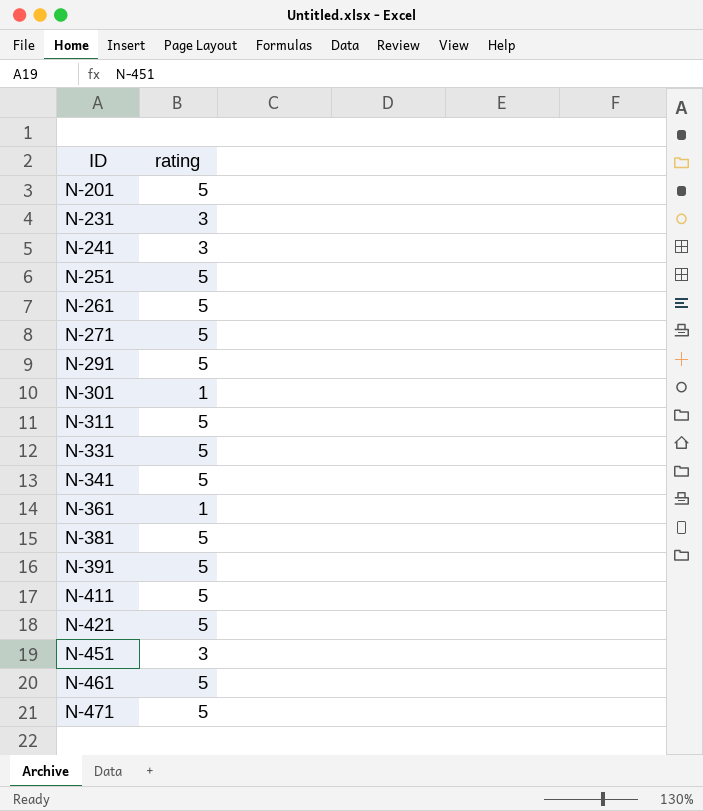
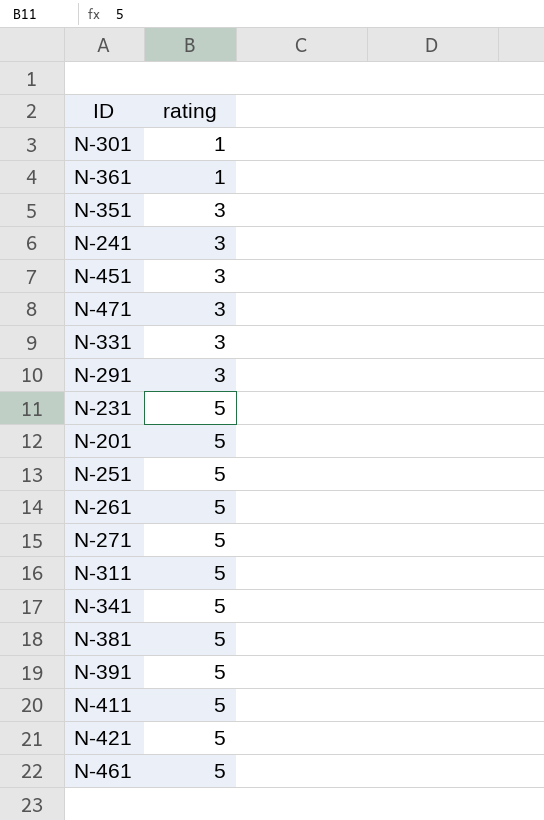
row order: ID ascending -> rating ascending
row N-351: none -> 3
N-471 | rating: 5 -> 3
N-331 | rating: 5 -> 3
N-291 | rating: 5 -> 3
N-231 | rating: 3 -> 5

